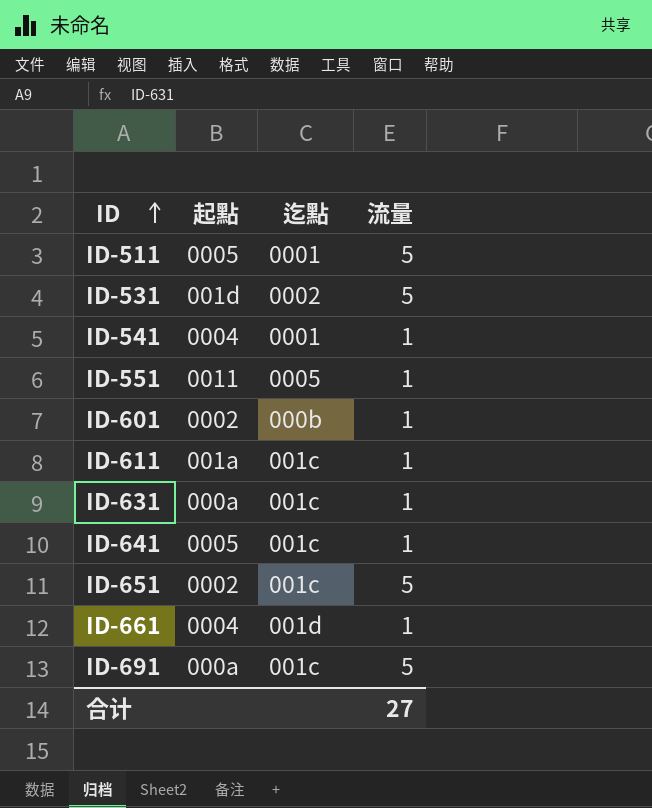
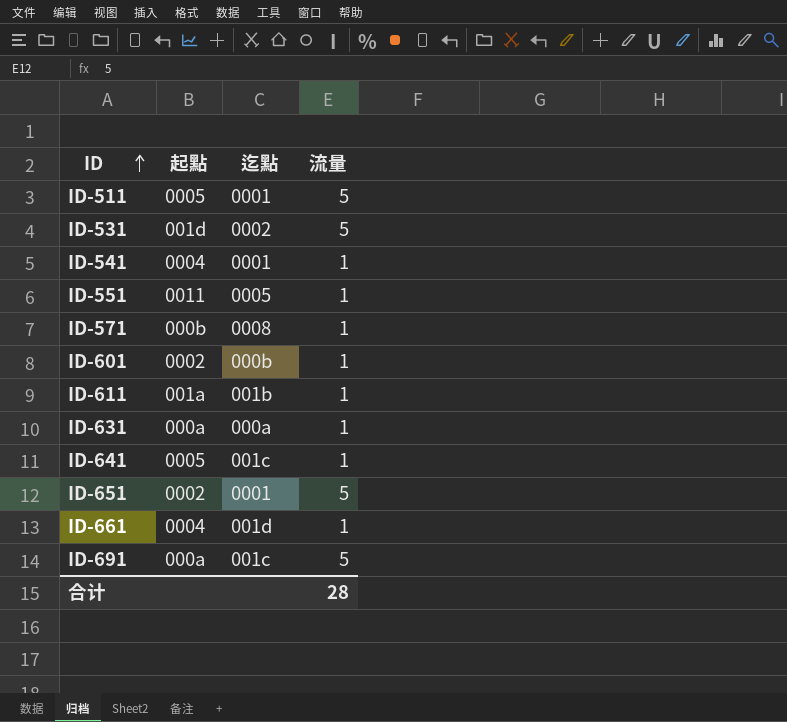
row ID-571: none -> 000b | 0008 | 1
ID-611 | 迄點: 001c -> 001b
ID-631 | 迄點: 001c -> 000a
ID-651 | 迄點: 001c -> 0001
合计 | 流量: 27 -> 28

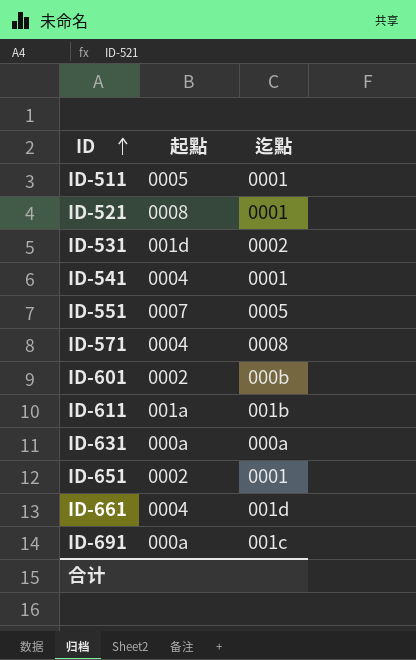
column 流量 | position: 4 -> none
row ID-641: 0005 | 001c | 1 -> none
row ID-521: none -> 0008 | 0001
ID-551 | 起點: 0011 -> 0007
ID-571 | 起點: 000b -> 0004

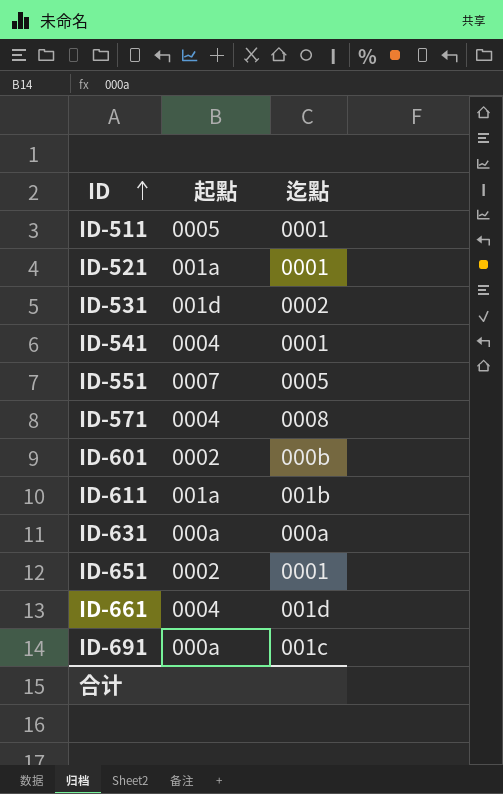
ID-521 | 起點: 0008 -> 001a

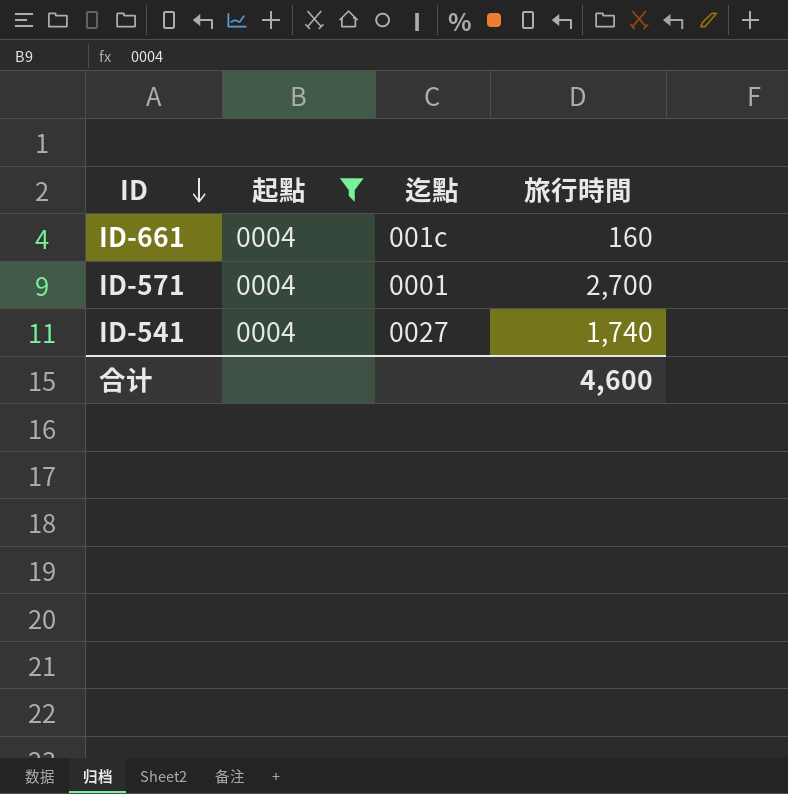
filter: none -> 起點 = 0004
row order: ID ascending -> ID descending
column 旅行時間 | position: none -> 4
ID-661 | 迄點: 001d -> 001c
ID-571 | 迄點: 0008 -> 0001
ID-541 | 迄點: 0001 -> 0027

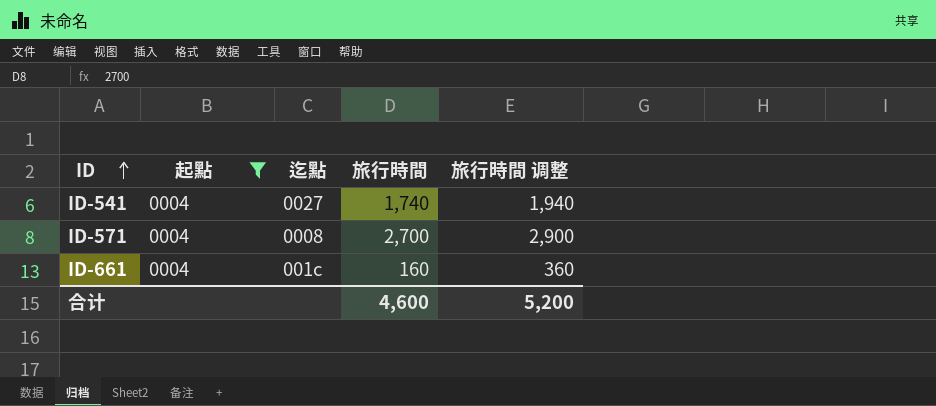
row order: ID descending -> ID ascending
column 旅行時間 调整 | formula: none -> [旅行時間] + 200
ID-571 | 迄點: 0001 -> 0008

